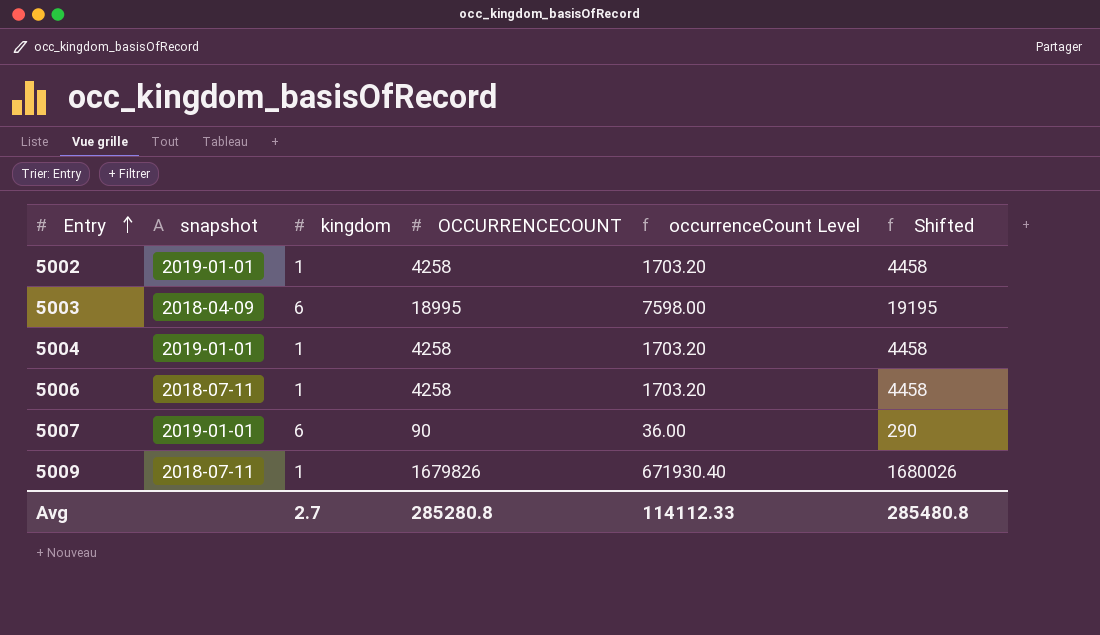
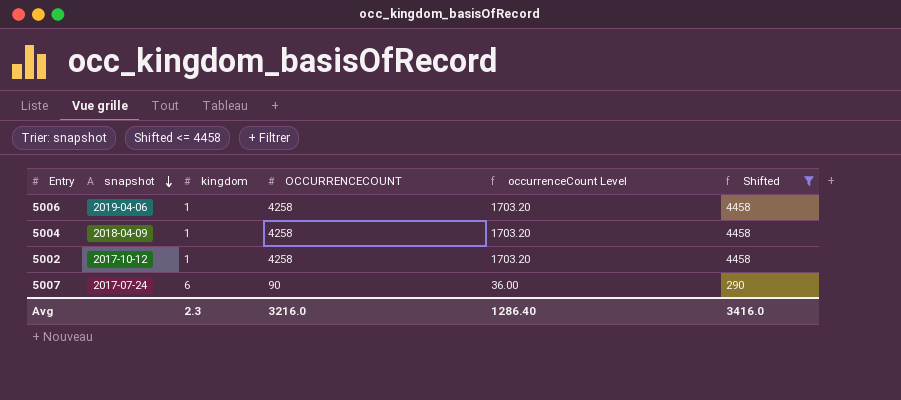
filter: none -> Shifted <= 4458
row order: Entry ascending -> snapshot descending
5006 | snapshot: 2018-07-11 -> 2019-04-06
5004 | snapshot: 2019-01-01 -> 2018-04-09
5002 | snapshot: 2019-01-01 -> 2017-10-12
5007 | snapshot: 2019-01-01 -> 2017-07-24
Avg | kingdom: 2.7 -> 2.3
Avg | OCCURRENCECOUNT: 285280.8 -> 3216.0
Avg | occurrenceCount Level: 114112.33 -> 1286.40
Avg | Shifted: 285480.8 -> 3416.0

